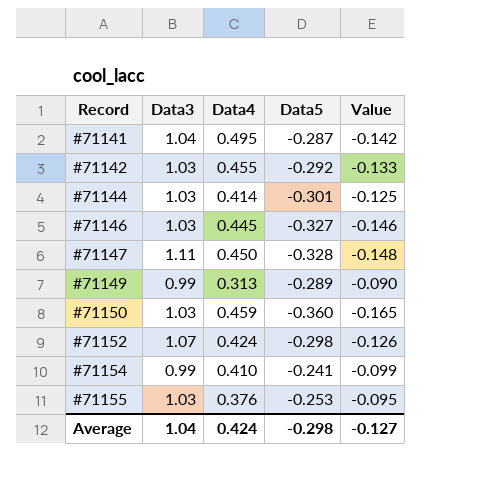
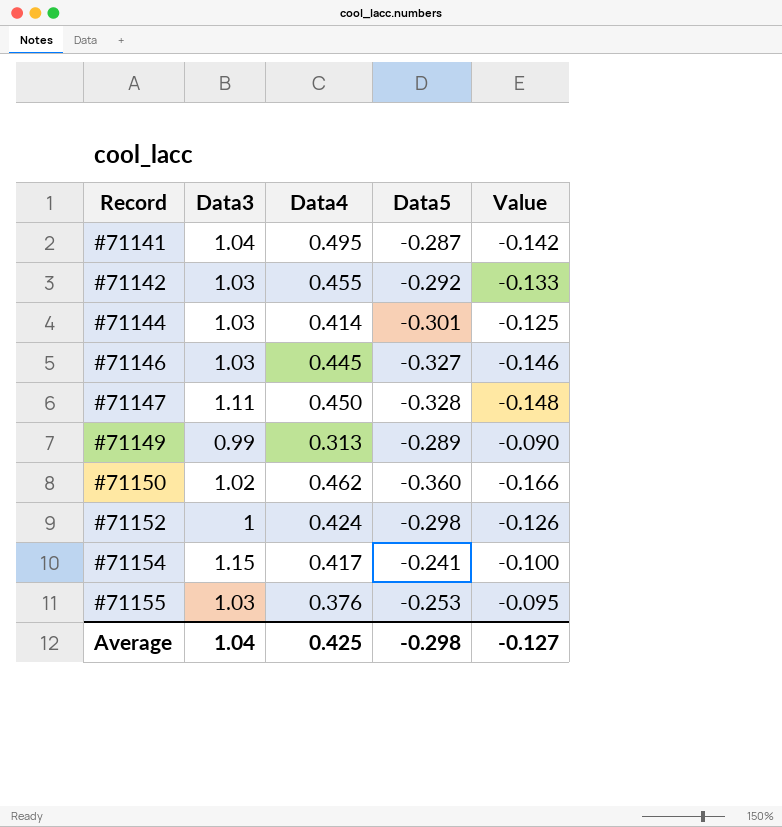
#71150 | Data3: 1.03 -> 1.02
#71150 | Data4: 0.459 -> 0.462
#71150 | Value: -0.165 -> -0.166
#71152 | Data3: 1.07 -> 1
#71154 | Data3: 0.99 -> 1.15
#71154 | Data4: 0.410 -> 0.417
#71154 | Value: -0.099 -> -0.100
Average | Data4: 0.424 -> 0.425

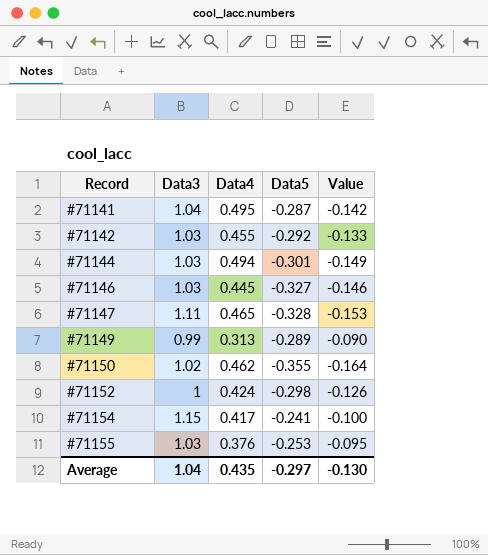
#71144 | Data4: 0.414 -> 0.494
#71144 | Value: -0.125 -> -0.149
#71147 | Data4: 0.450 -> 0.465
#71147 | Value: -0.148 -> -0.153
#71150 | Data5: -0.360 -> -0.355
#71150 | Value: -0.166 -> -0.164
Average | Data4: 0.425 -> 0.435
Average | Data5: -0.298 -> -0.297
Average | Value: -0.127 -> -0.130

